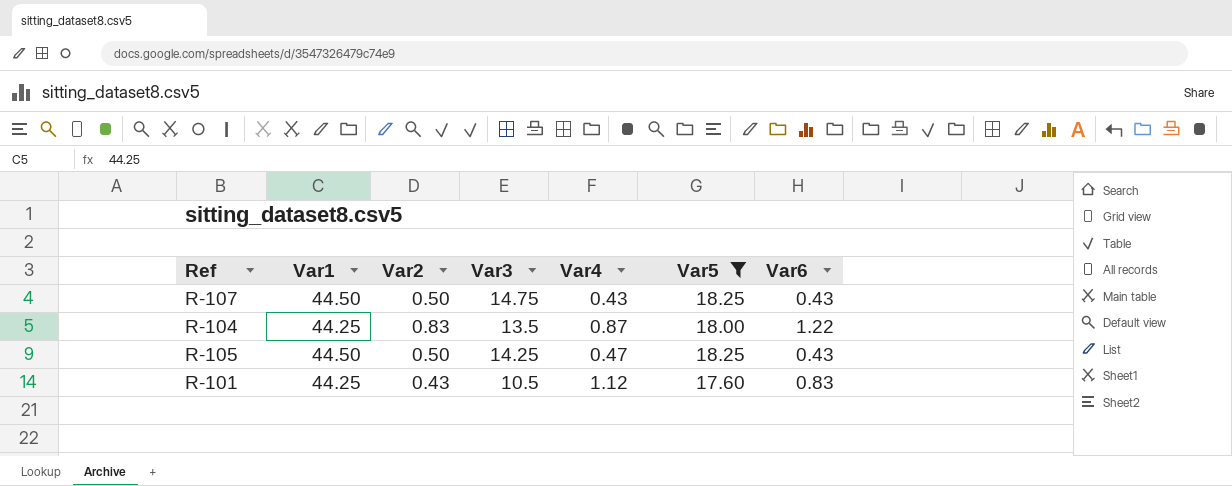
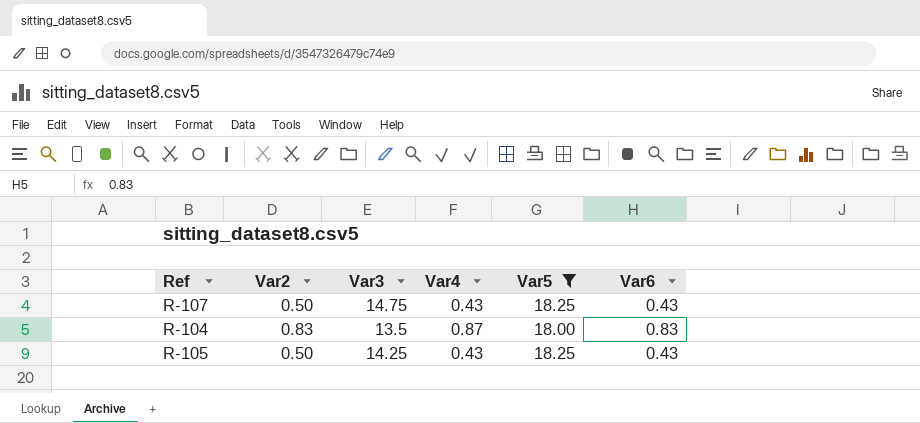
column Var1 | position: 2 -> none
row R-101: 44.25 | 0.43 | 10.5 | 1.12 | 17.60 | 0.83 -> none
R-104 | Var6: 1.22 -> 0.83
R-105 | Var4: 0.47 -> 0.43

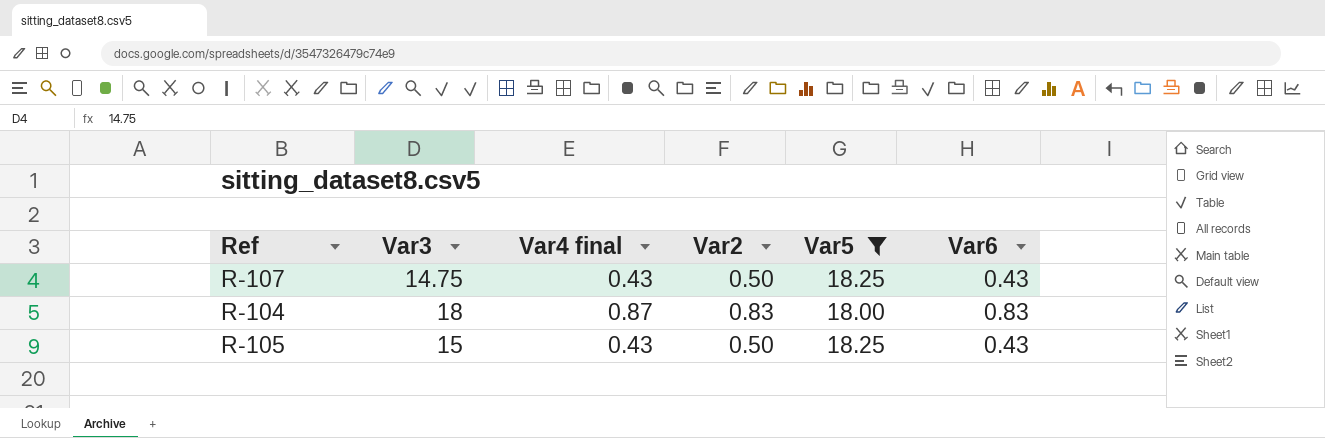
column name: Var4 -> Var4 final
column Var2 | position: 2 -> 4
R-104 | Var3: 13.5 -> 18
R-105 | Var3: 14.25 -> 15

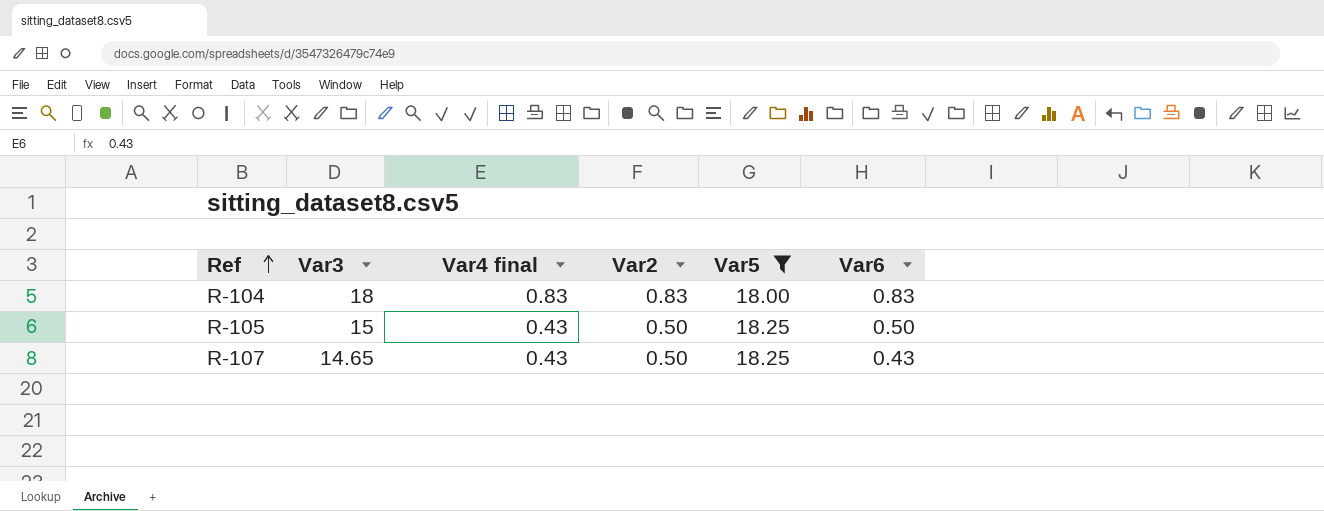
row order: none -> Ref ascending
R-104 | Var4 final: 0.87 -> 0.83
R-105 | Var6: 0.43 -> 0.50
R-107 | Var3: 14.75 -> 14.65

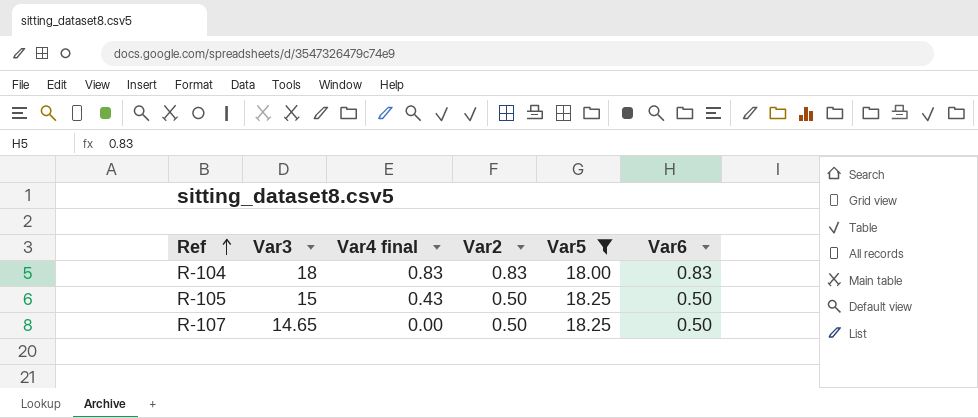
R-107 | Var4 final: 0.43 -> 0.00
R-107 | Var6: 0.43 -> 0.50

